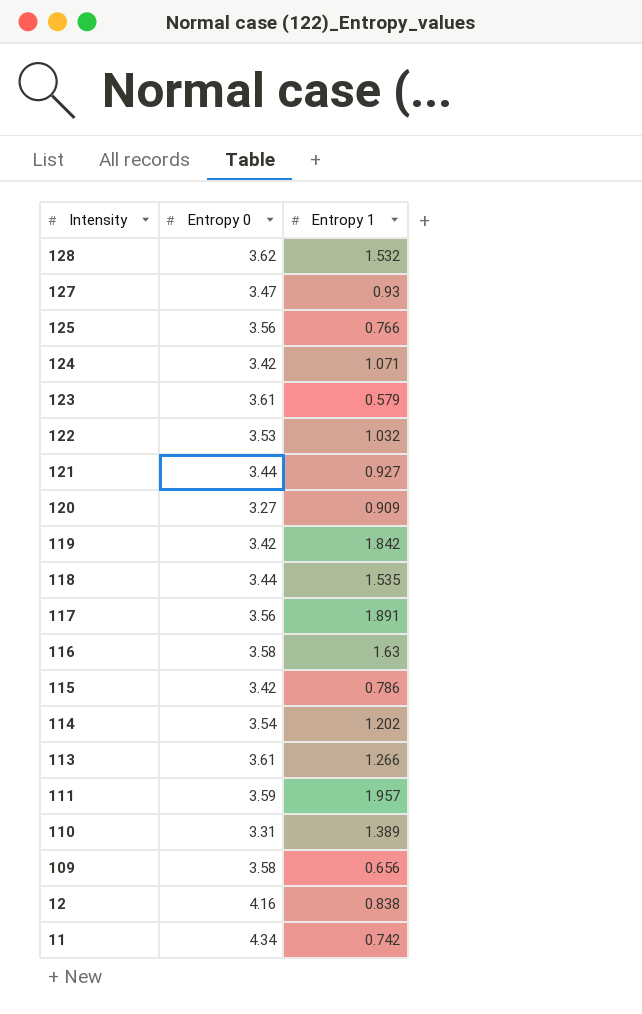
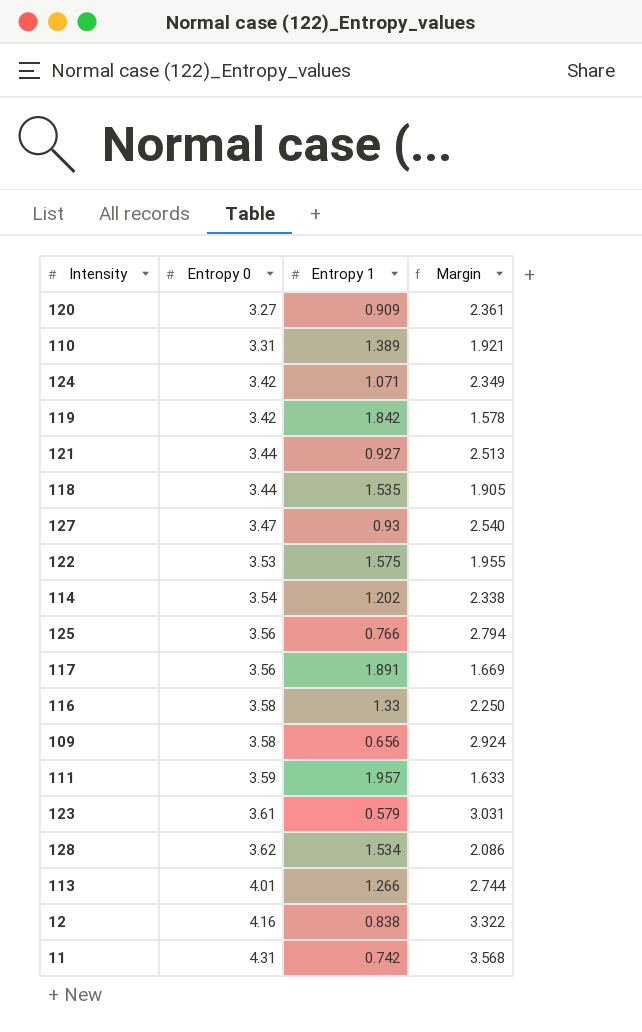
row order: Intensity descending -> Entropy 0 ascending
column Margin | formula: none -> [Entropy 0] - [Entropy 1]
row 115: 3.42 | 0.786 -> none
122 | Entropy 1: 1.032 -> 1.575
116 | Entropy 1: 1.63 -> 1.33
128 | Entropy 1: 1.532 -> 1.534
113 | Entropy 0: 3.61 -> 4.01
11 | Entropy 0: 4.34 -> 4.31

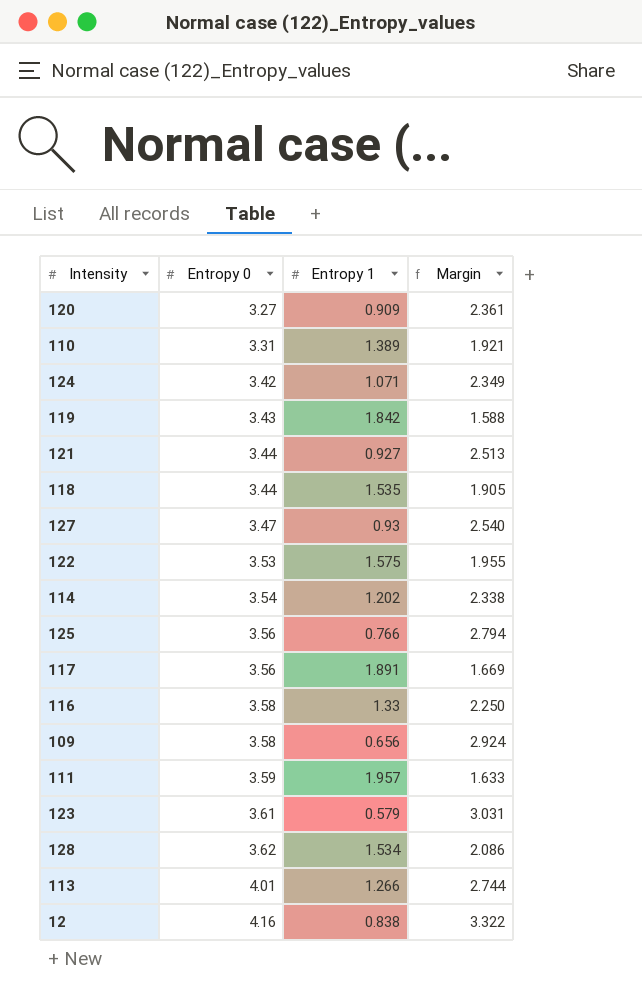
row 11: 4.31 | 0.742 | 3.568 -> none
119 | Entropy 0: 3.42 -> 3.43
119 | Margin: 1.578 -> 1.588

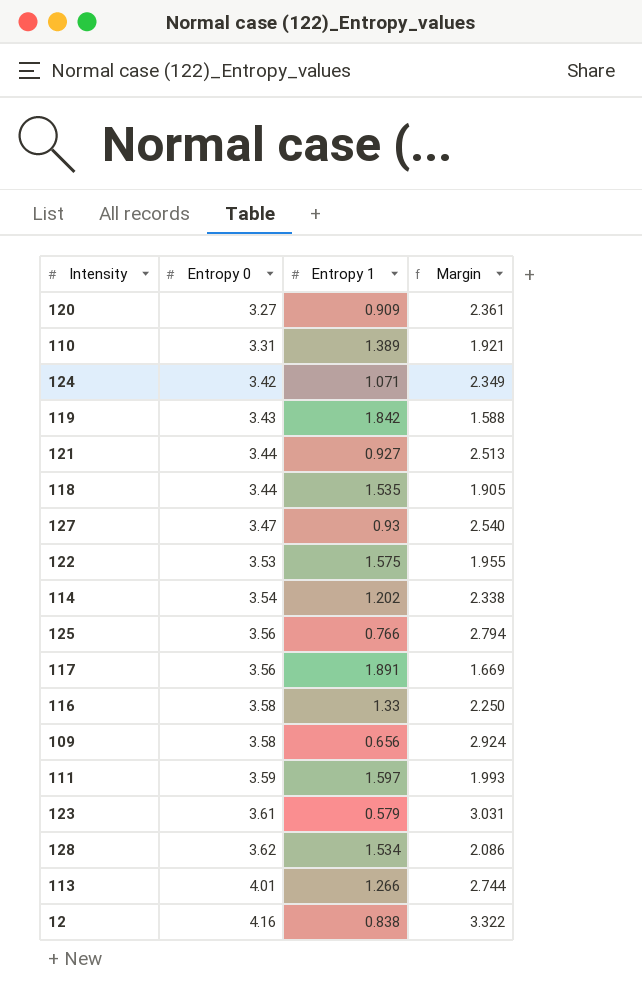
111 | Entropy 1: 1.957 -> 1.597
111 | Margin: 1.633 -> 1.993

